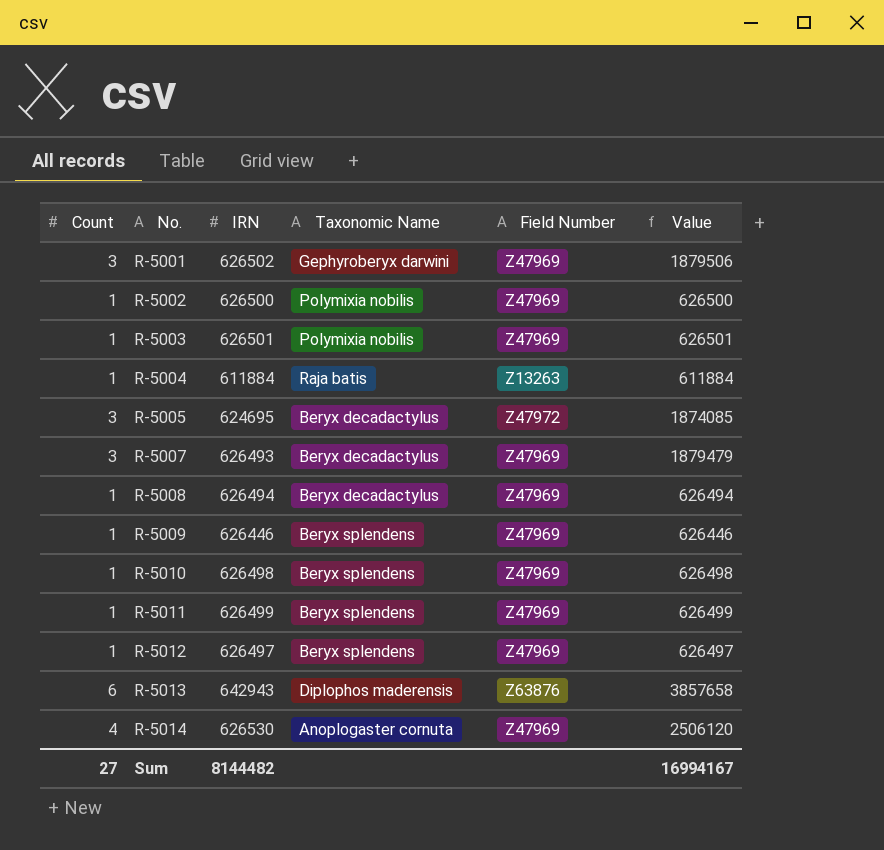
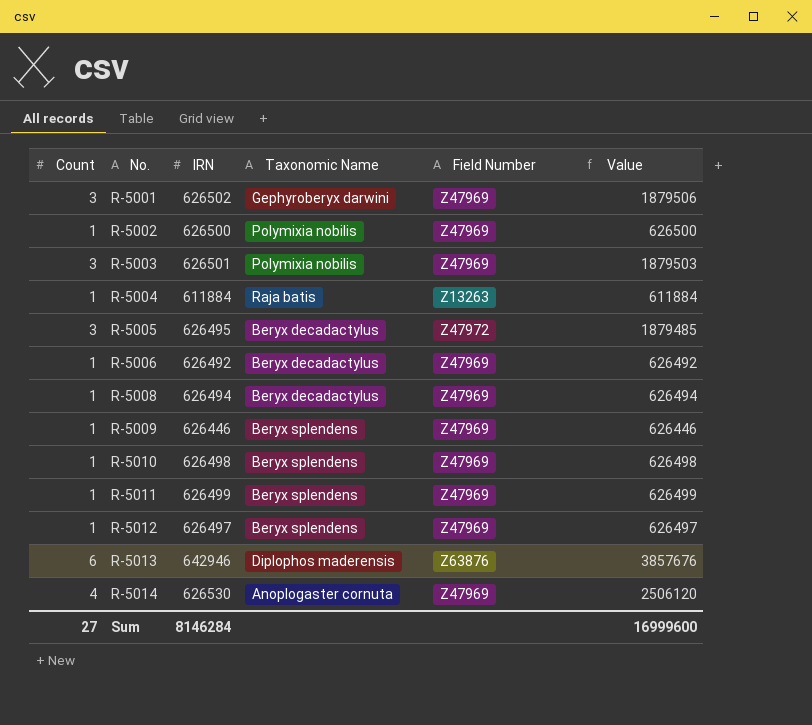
row R-5007: 3 | 626493 | Beryx decadactylus | Z47969 | 1879479 -> none
R-5003 | Count: 1 -> 3
R-5003 | Value: 626501 -> 1879503
R-5005 | IRN: 624695 -> 626495
R-5005 | Value: 1874085 -> 1879485
row R-5006: none -> 1 | 626492 | Beryx decadactylus | Z47969 | 626492
R-5013 | IRN: 642943 -> 642946
R-5013 | Value: 3857658 -> 3857676
Sum | IRN: 8144482 -> 8146284
Sum | Value: 16994167 -> 16999600

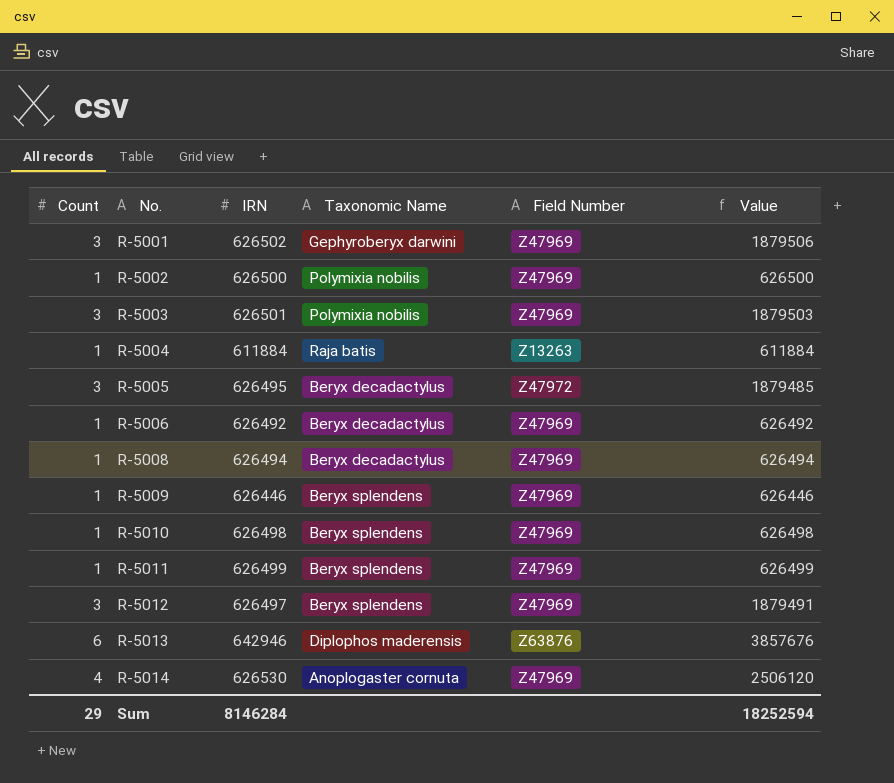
R-5012 | Count: 1 -> 3
R-5012 | Value: 626497 -> 1879491
Sum | Count: 27 -> 29
Sum | Value: 16999600 -> 18252594

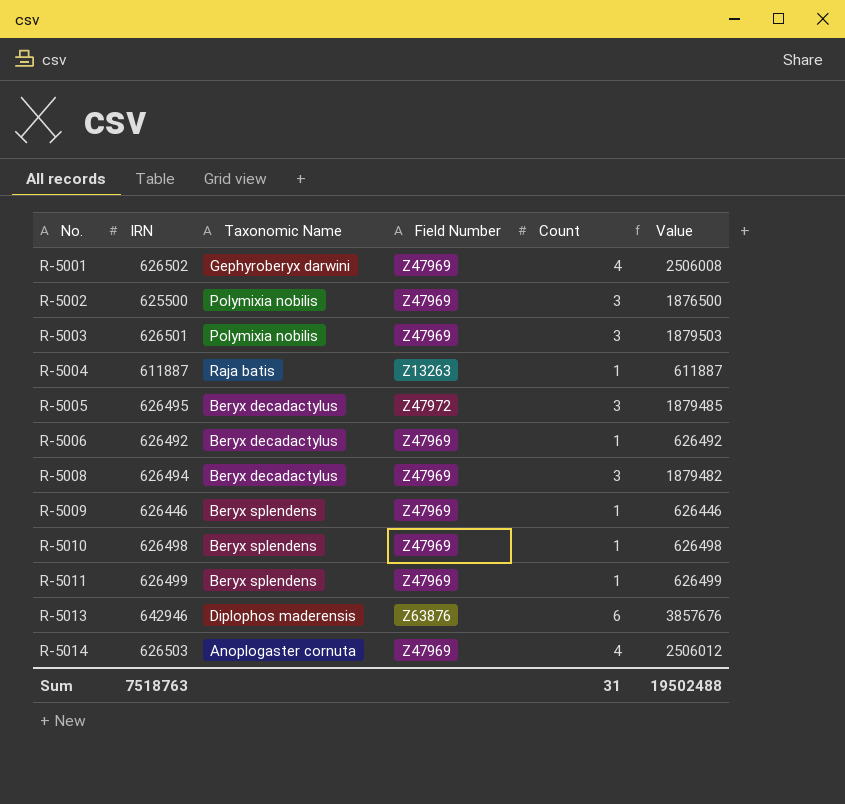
column Count | position: 1 -> 5
row R-5012: 3 | 626497 | Beryx splendens | Z47969 | 1879491 -> none
R-5001 | Count: 3 -> 4
R-5001 | Value: 1879506 -> 2506008
R-5002 | IRN: 626500 -> 625500
R-5002 | Count: 1 -> 3
R-5002 | Value: 626500 -> 1876500
R-5004 | IRN: 611884 -> 611887
R-5004 | Value: 611884 -> 611887
R-5008 | Count: 1 -> 3
R-5008 | Value: 626494 -> 1879482
R-5014 | IRN: 626530 -> 626503
R-5014 | Value: 2506120 -> 2506012
Sum | IRN: 8146284 -> 7518763
Sum | Count: 29 -> 31
Sum | Value: 18252594 -> 19502488

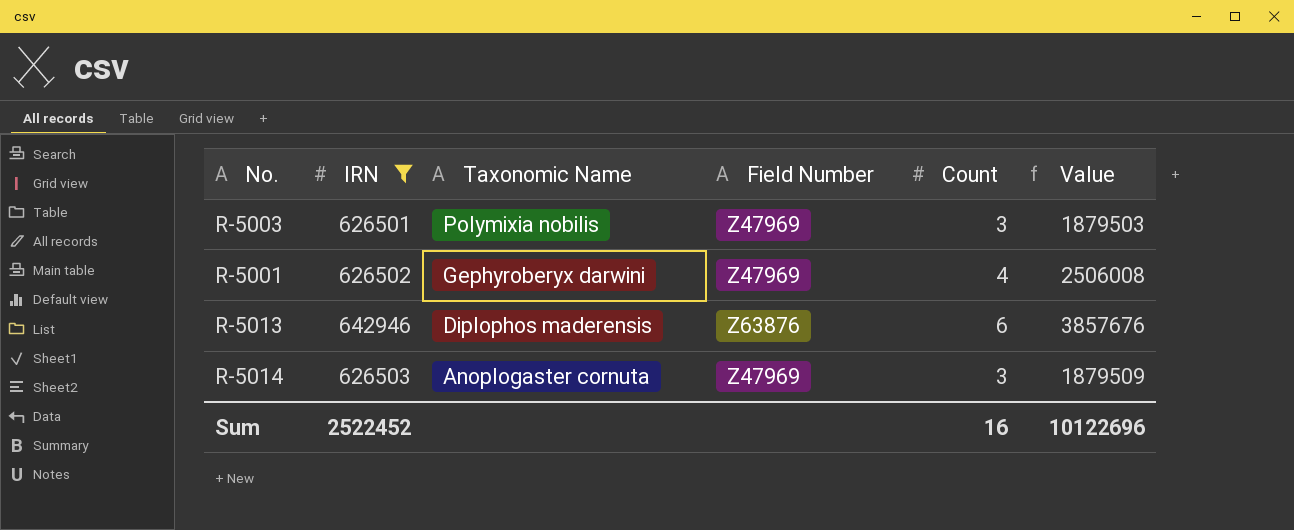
filter: none -> IRN >= 626501
row order: No. ascending -> Taxonomic Name descending
R-5014 | Count: 4 -> 3
R-5014 | Value: 2506012 -> 1879509
Sum | IRN: 7518763 -> 2522452
Sum | Count: 31 -> 16
Sum | Value: 19502488 -> 10122696

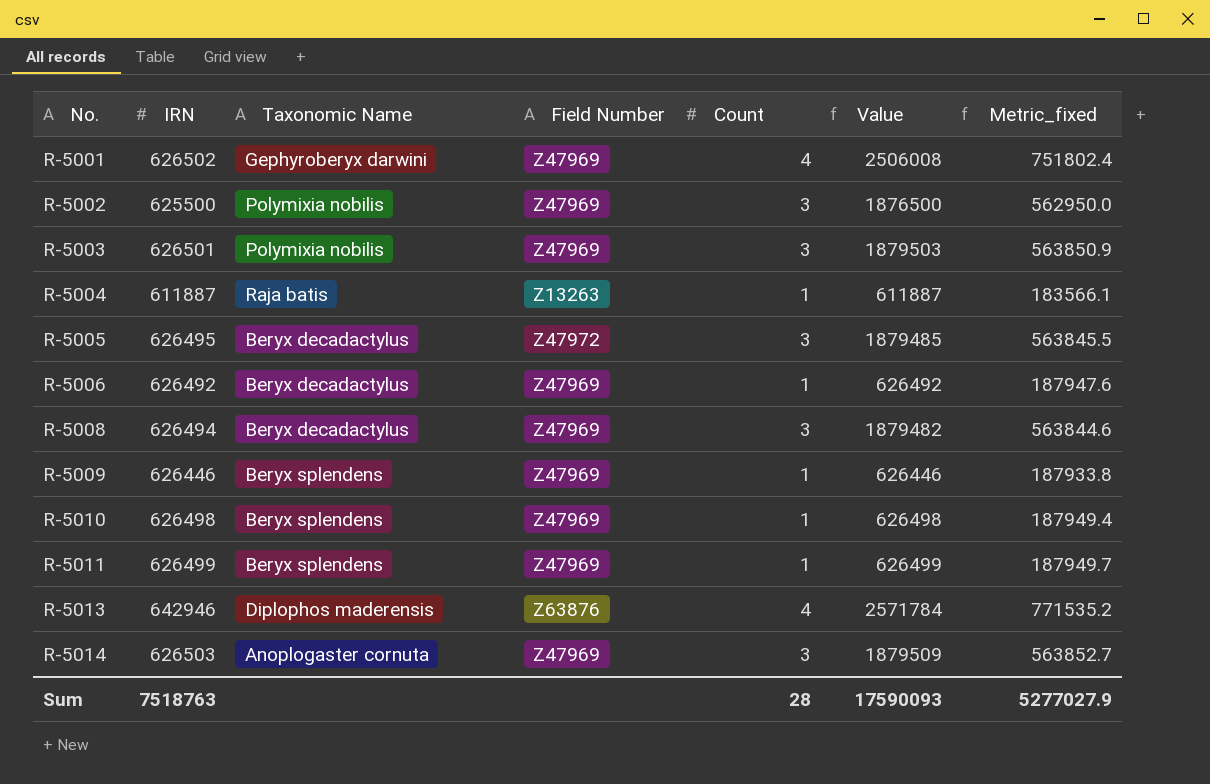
filter: IRN >= 626501 -> none
row order: Taxonomic Name descending -> No. ascending
column Metric_fixed | formula: none -> [Value] * 0.3
R-5013 | Count: 6 -> 4
R-5013 | Value: 3857676 -> 2571784
Sum | IRN: 2522452 -> 7518763
Sum | Count: 16 -> 28
Sum | Value: 10122696 -> 17590093

